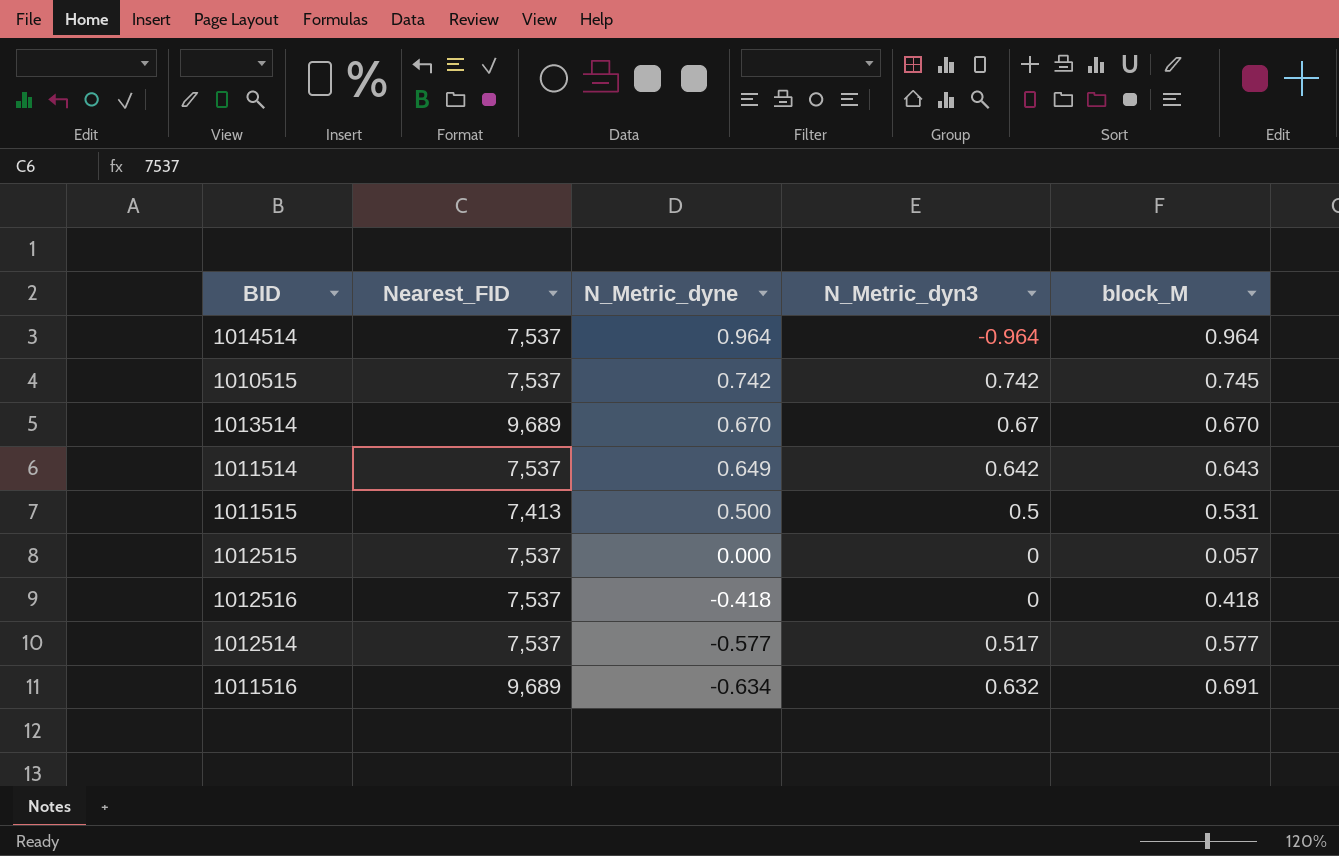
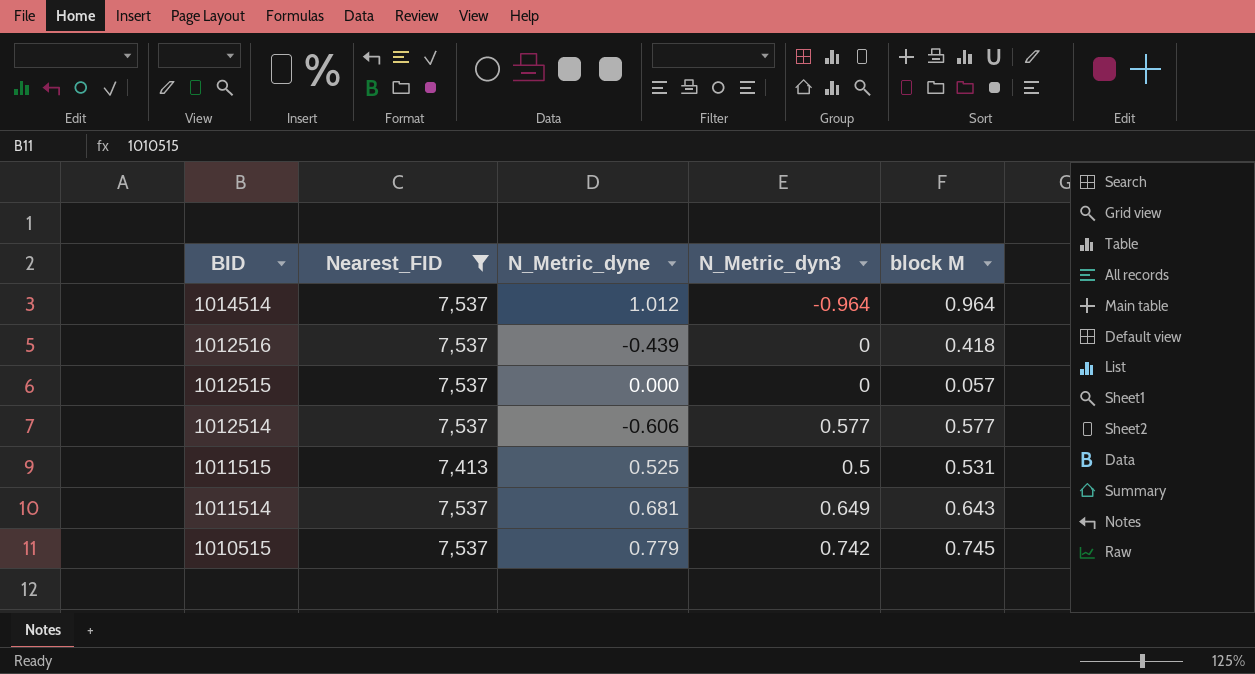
filter: none -> Nearest_FID != 9,689
row order: N_Metric_dyne descending -> BID descending
column name: block_M -> block M
1014514 | N_Metric_dyne: 0.964 -> 1.012
1012516 | N_Metric_dyne: -0.418 -> -0.439
1012514 | N_Metric_dyne: -0.577 -> -0.606
1012514 | N_Metric_dyn3: 0.517 -> 0.577
1011515 | N_Metric_dyne: 0.500 -> 0.525
1011514 | N_Metric_dyne: 0.649 -> 0.681
1011514 | N_Metric_dyn3: 0.642 -> 0.649
1010515 | N_Metric_dyne: 0.742 -> 0.779

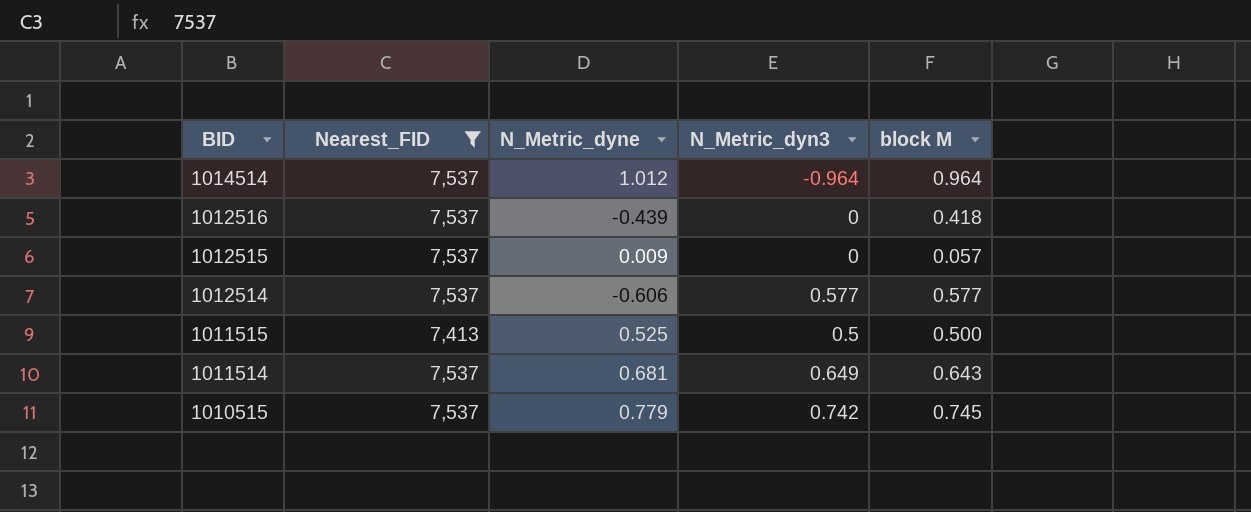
1012515 | N_Metric_dyne: 0.000 -> 0.009
1011515 | block M: 0.531 -> 0.500

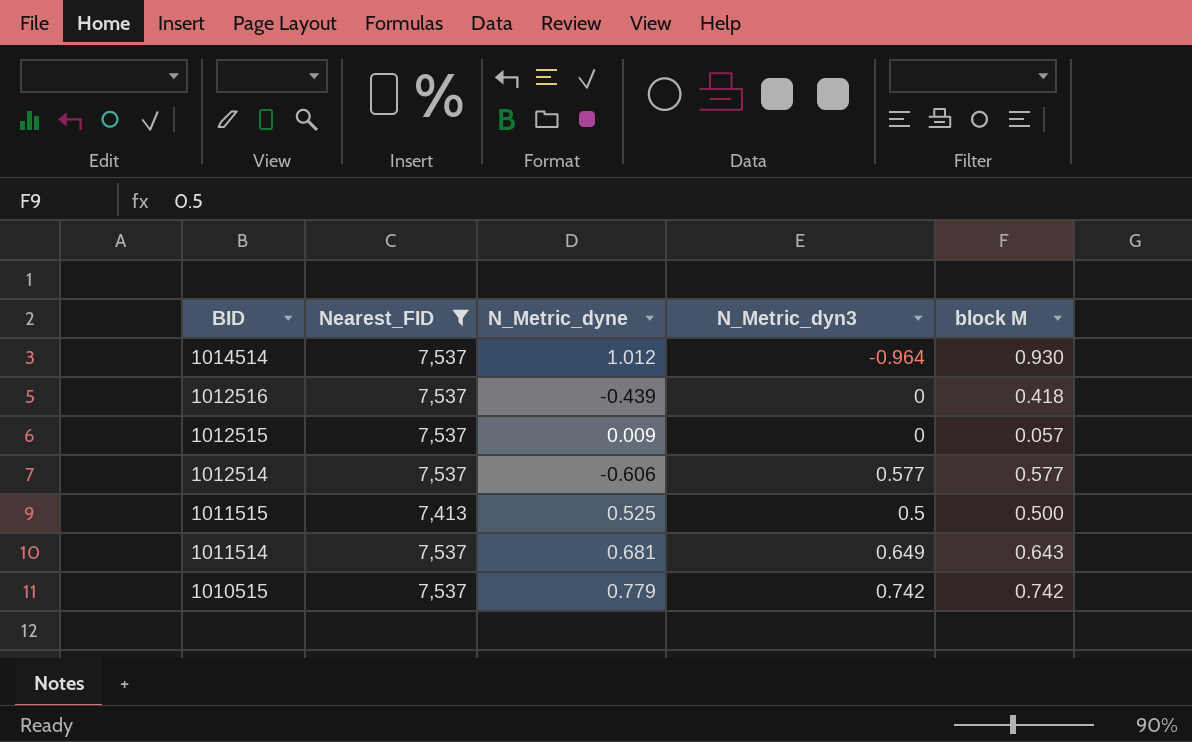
1014514 | block M: 0.964 -> 0.930
1010515 | block M: 0.745 -> 0.742

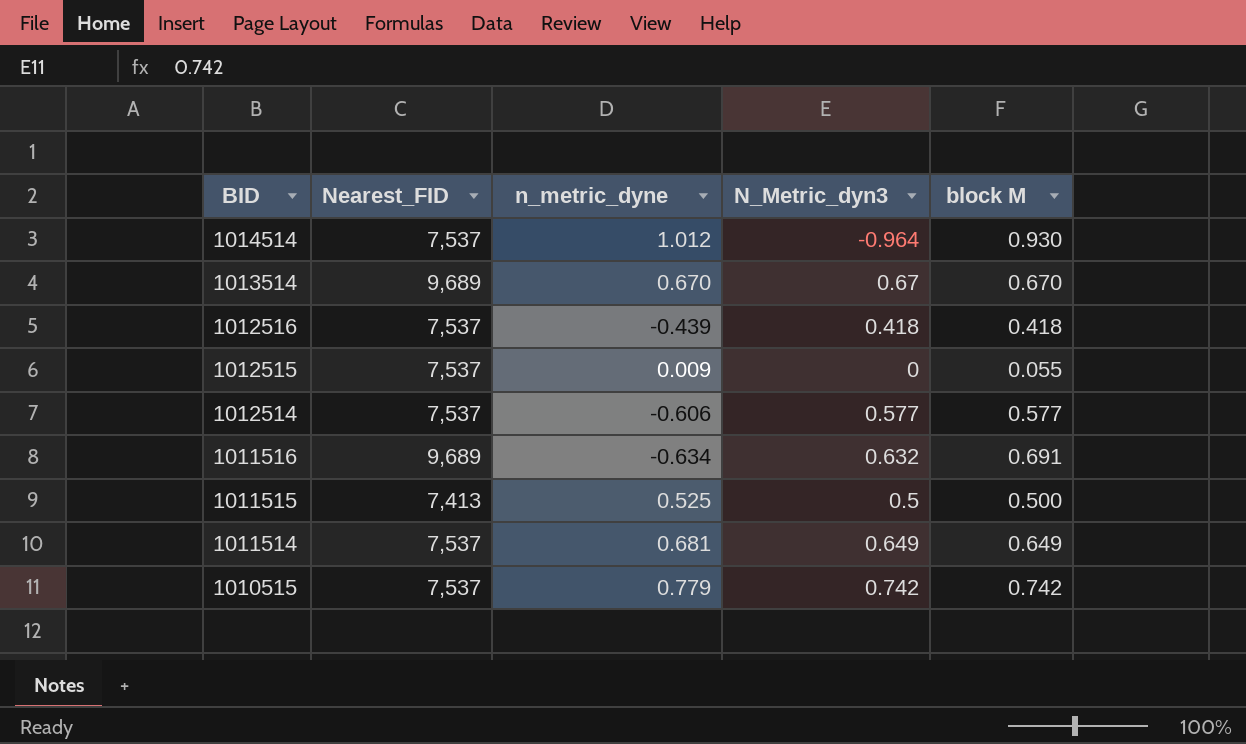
filter: Nearest_FID != 9,689 -> none
column name: N_Metric_dyne -> n_metric_dyne
1012516 | N_Metric_dyn3: 0 -> 0.418
1012515 | block M: 0.057 -> 0.055
1011514 | block M: 0.643 -> 0.649

